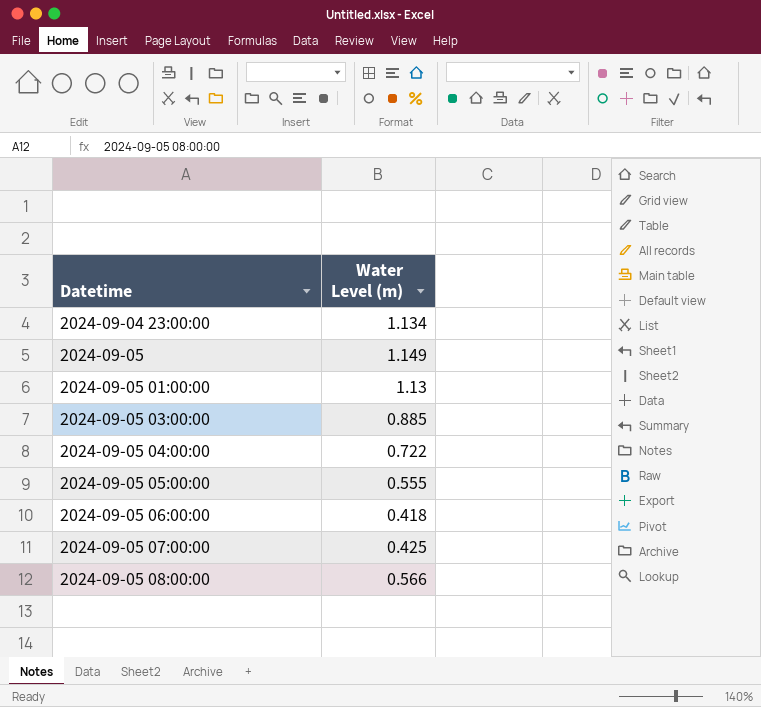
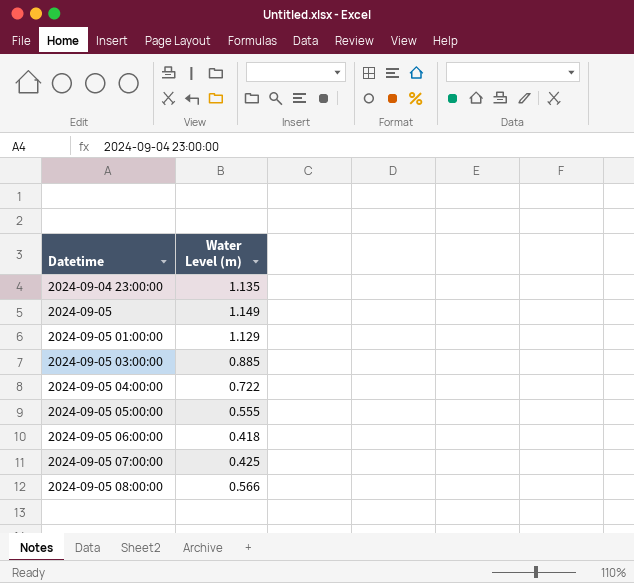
2024-09-04 23:00:00 | Water Level (m): 1.134 -> 1.135
2024-09-05 01:00:00 | Water Level (m): 1.13 -> 1.129

